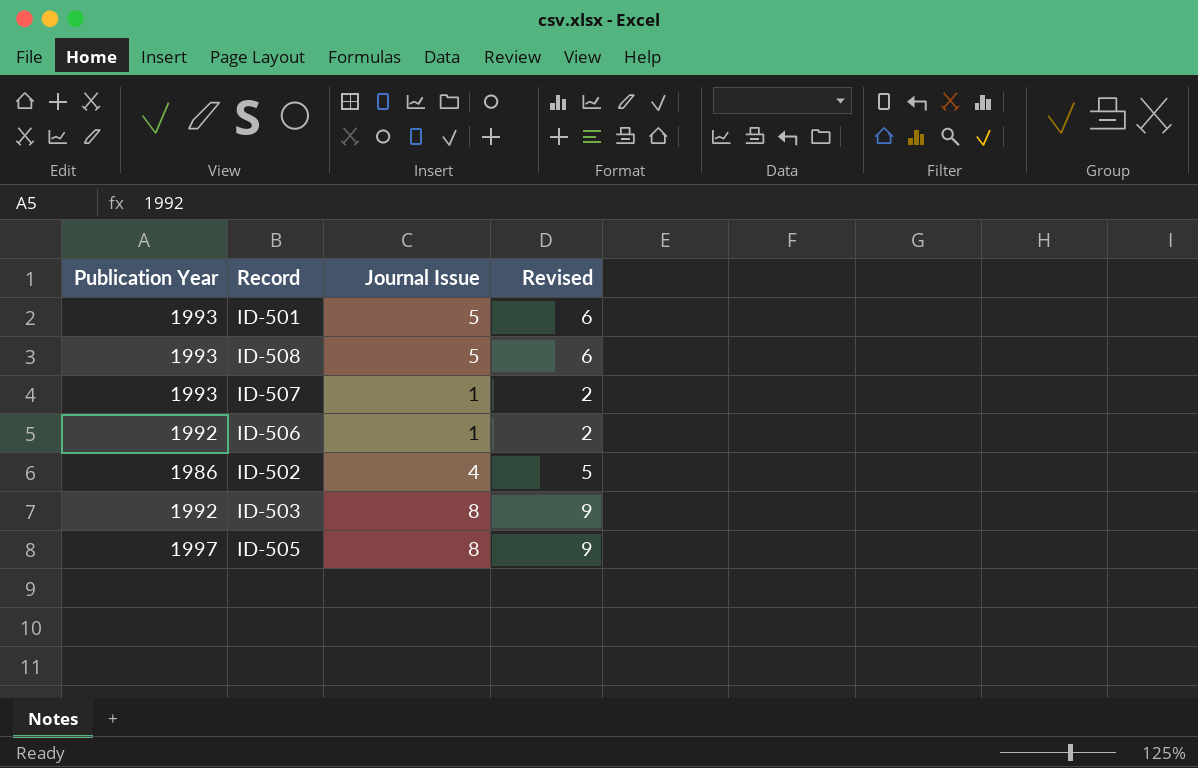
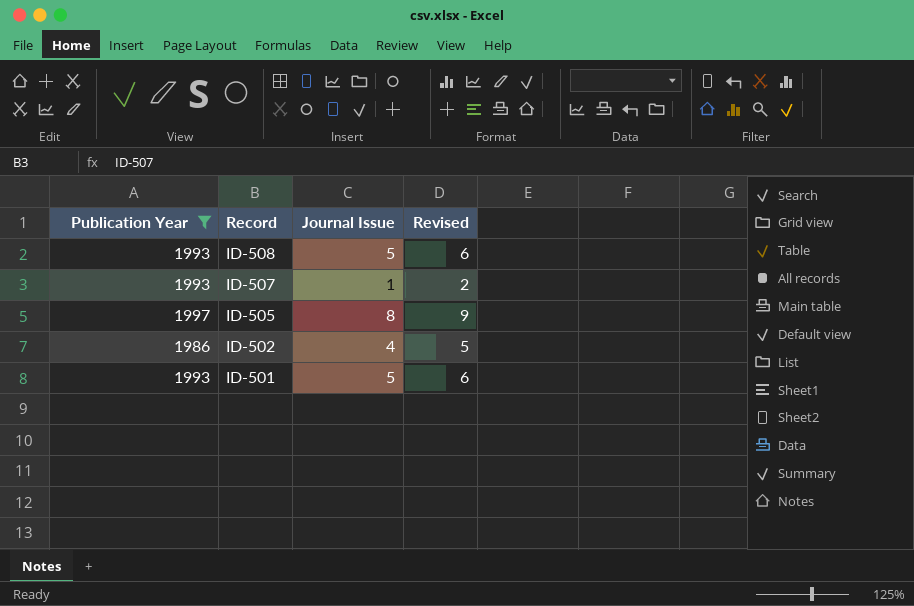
filter: none -> Publication Year != 1992
row order: none -> Record descending

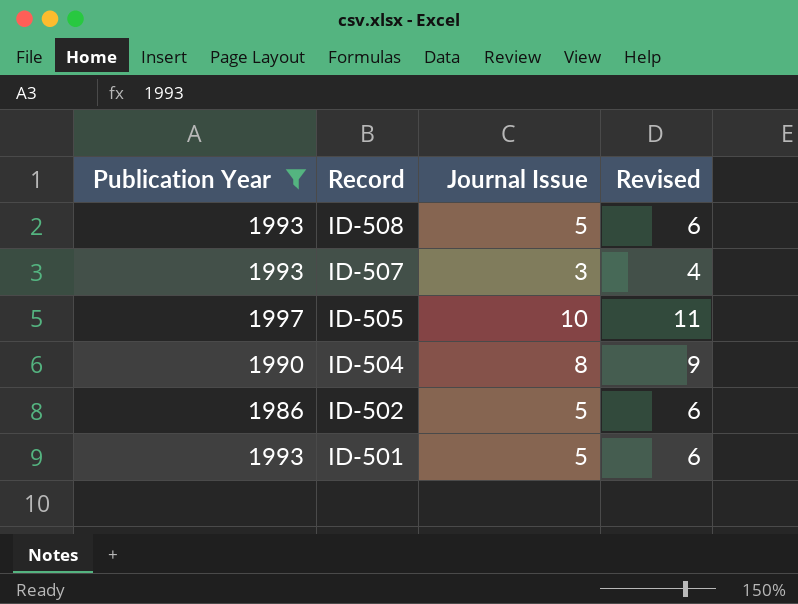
ID-507 | Journal Issue: 1 -> 3
ID-507 | Revised: 2 -> 4
ID-505 | Journal Issue: 8 -> 10
ID-505 | Revised: 9 -> 11
row ID-504: none -> 1990 | 8 | 9
ID-502 | Journal Issue: 4 -> 5
ID-502 | Revised: 5 -> 6

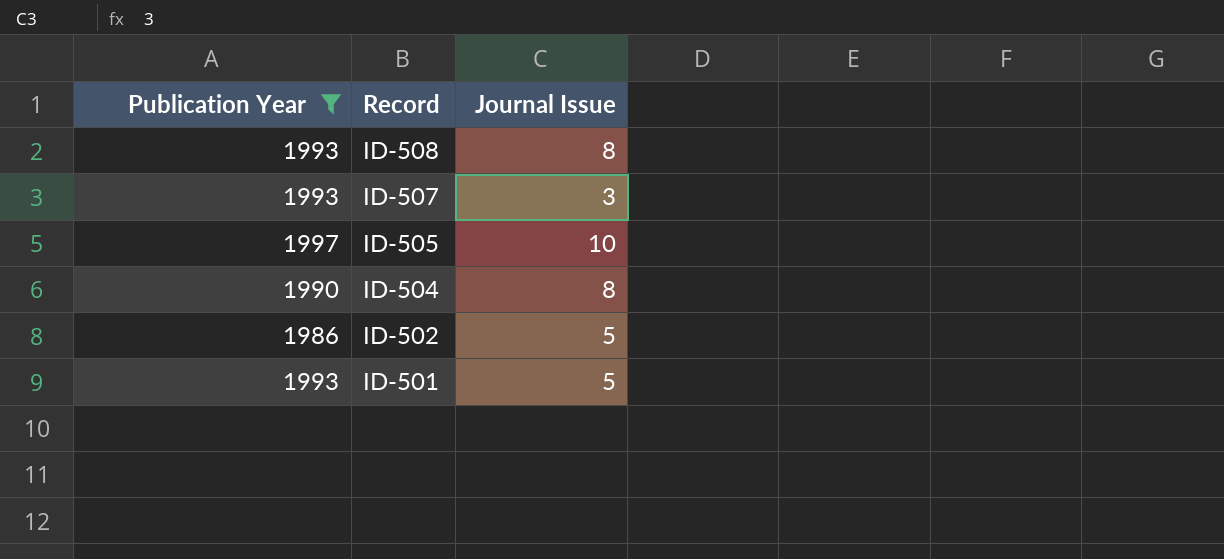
column Revised | formula: [Journal Issue] + 1 -> none
ID-508 | Journal Issue: 5 -> 8

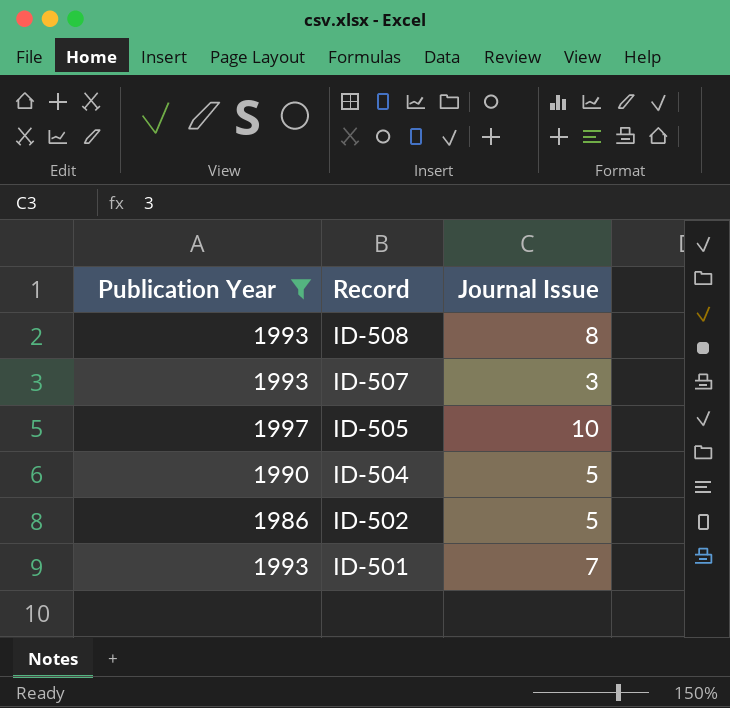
ID-504 | Journal Issue: 8 -> 5
ID-501 | Journal Issue: 5 -> 7

